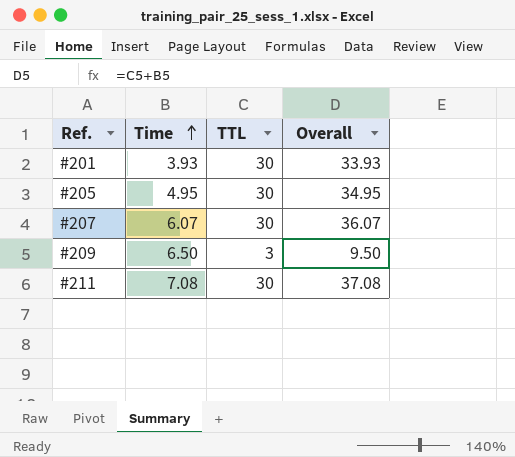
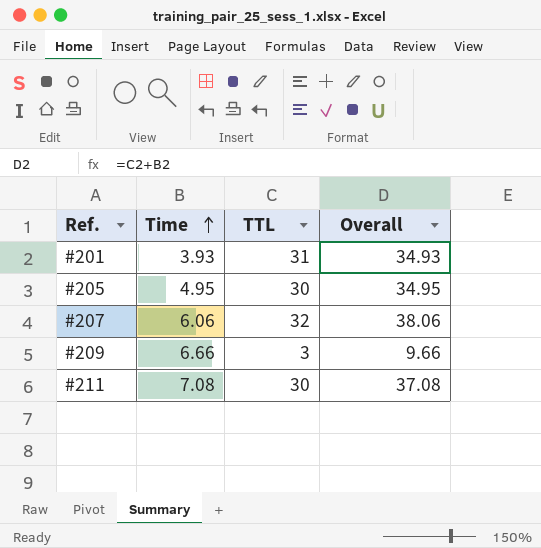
#201 | TTL: 30 -> 31
#201 | Overall: 33.93 -> 34.93
#207 | Time: 6.07 -> 6.06
#207 | TTL: 30 -> 32
#207 | Overall: 36.07 -> 38.06
#209 | Time: 6.50 -> 6.66
#209 | Overall: 9.50 -> 9.66

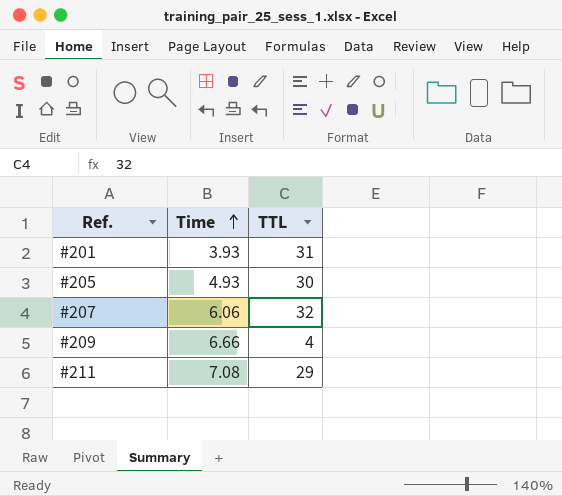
column Overall | formula: [Time] + [TTL] -> none
#205 | Time: 4.95 -> 4.93
#209 | TTL: 3 -> 4
#211 | TTL: 30 -> 29

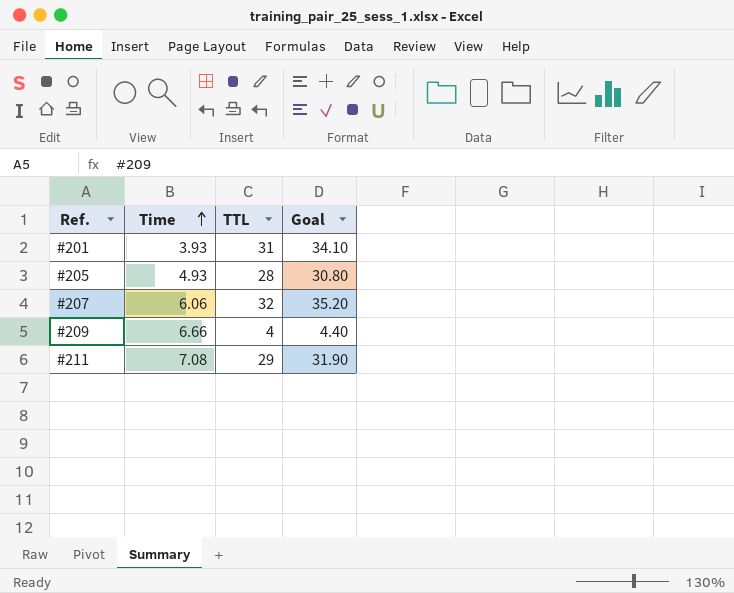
column Goal | formula: none -> [TTL] * 1.1
#205 | TTL: 30 -> 28

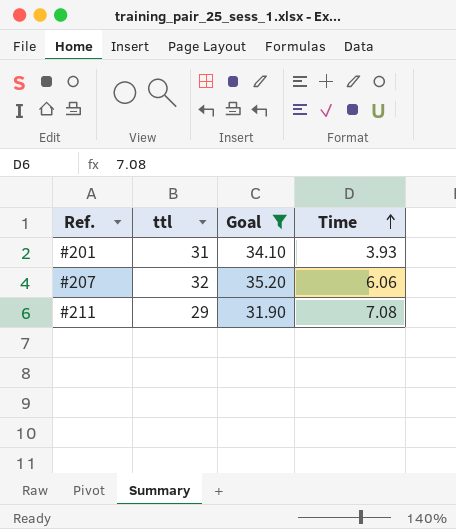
filter: none -> Goal >= 31.90
column name: TTL -> ttl
column Time | position: 2 -> 4

